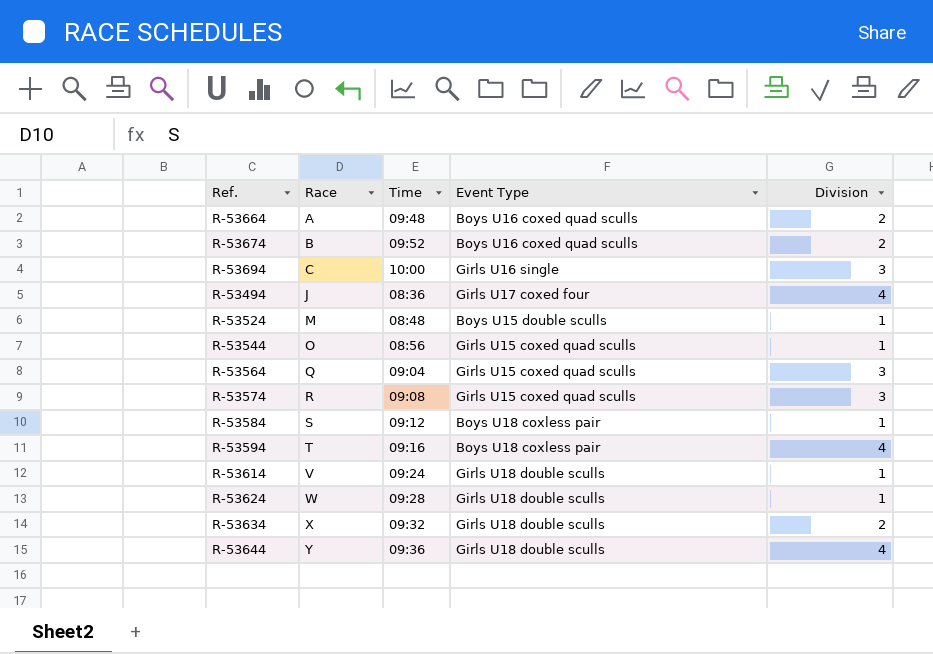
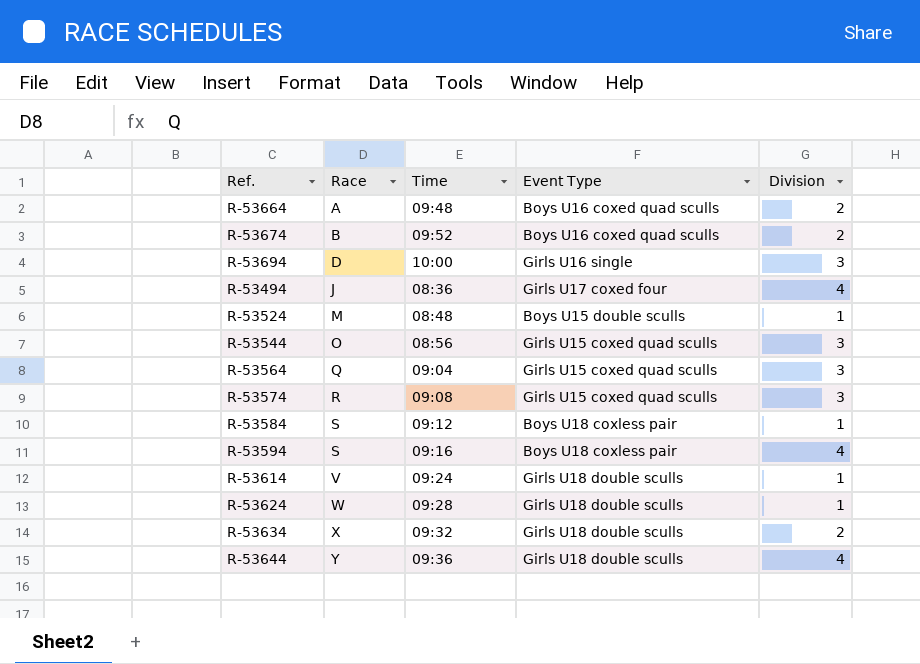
R-53694 | Race: C -> D
R-53544 | Division: 1 -> 3
R-53594 | Race: T -> S

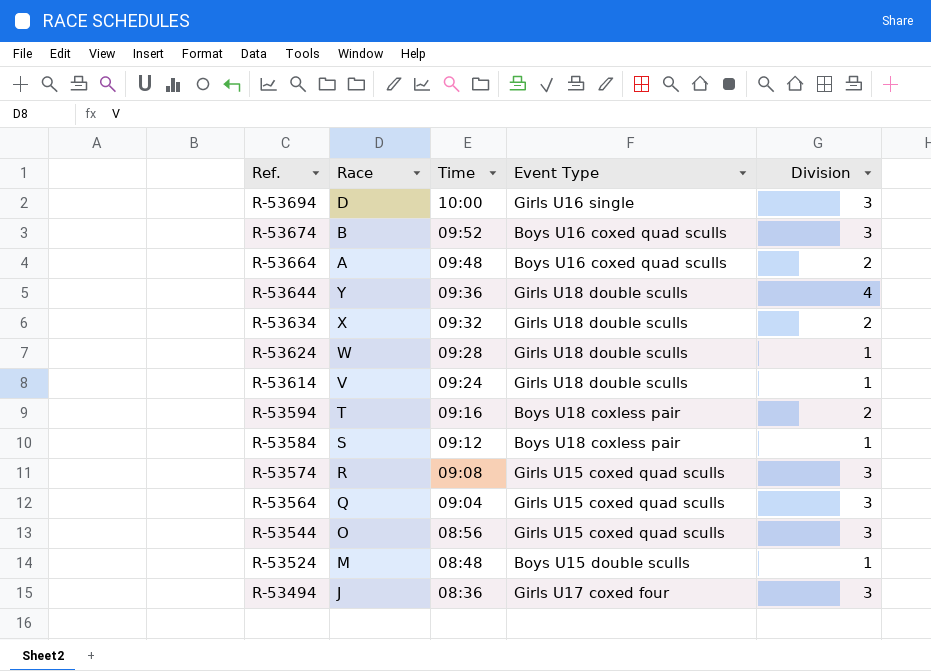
row order: Race ascending -> Ref. descending
R-53674 | Division: 2 -> 3
R-53594 | Race: S -> T
R-53594 | Division: 4 -> 2
R-53494 | Division: 4 -> 3

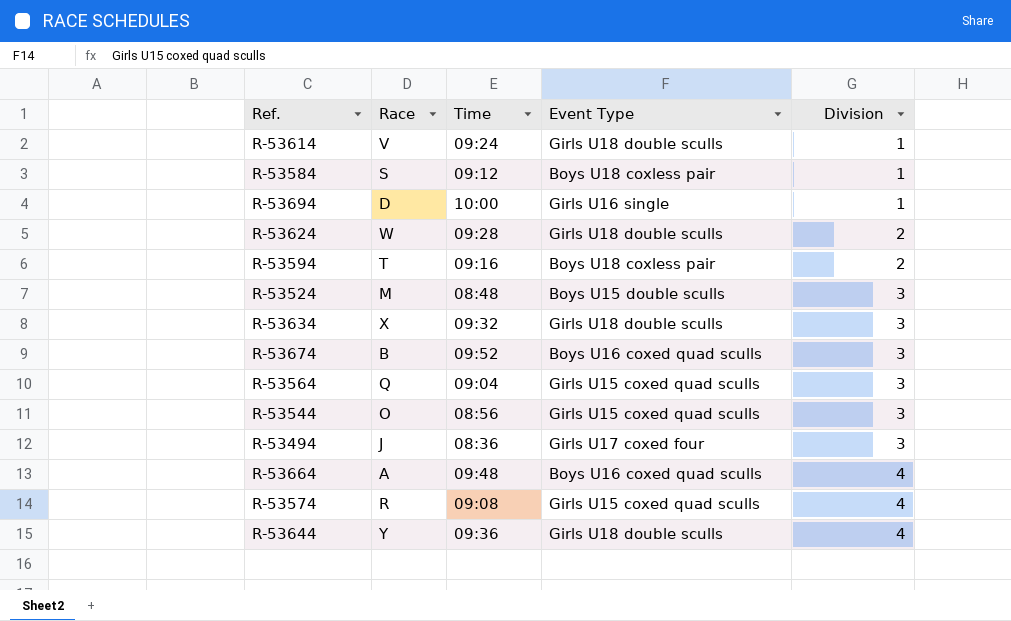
row order: Ref. descending -> Division ascending
R-53694 | Division: 3 -> 1
R-53624 | Division: 1 -> 2
R-53524 | Division: 1 -> 3
R-53634 | Division: 2 -> 3
R-53664 | Division: 2 -> 4
R-53574 | Division: 3 -> 4

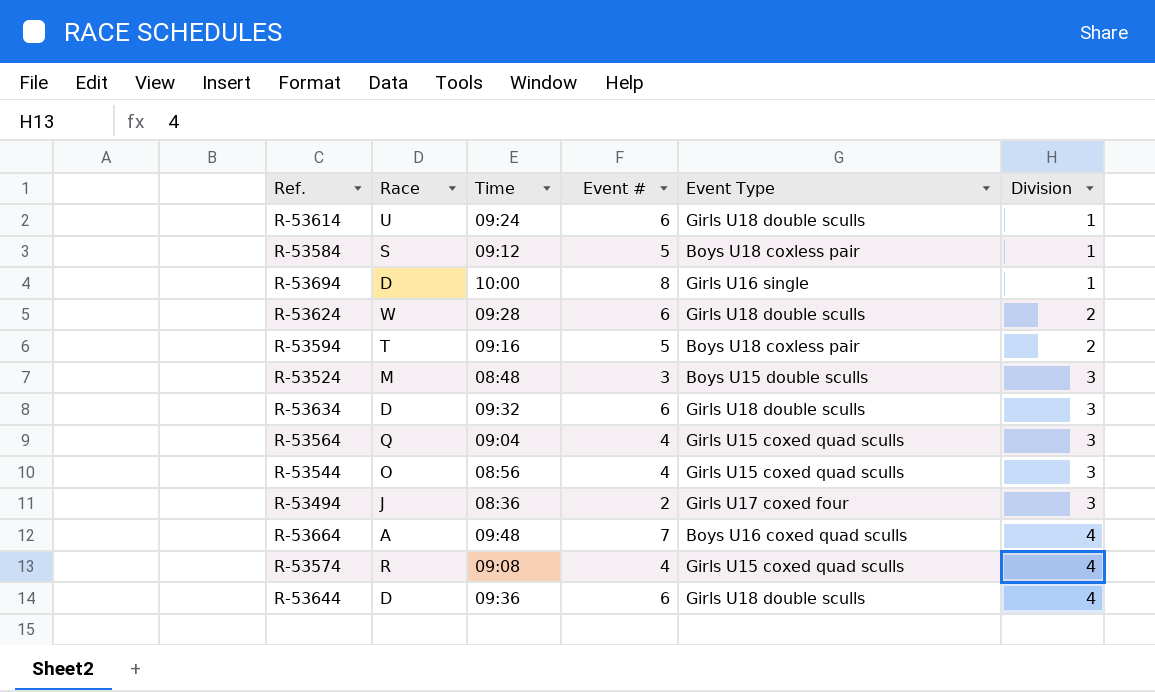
column Event # | position: none -> 4
row R-53674: B | 09:52 | Boys U16 coxed quad sculls | 3 -> none
R-53614 | Race: V -> U
R-53634 | Race: X -> D
R-53644 | Race: Y -> D

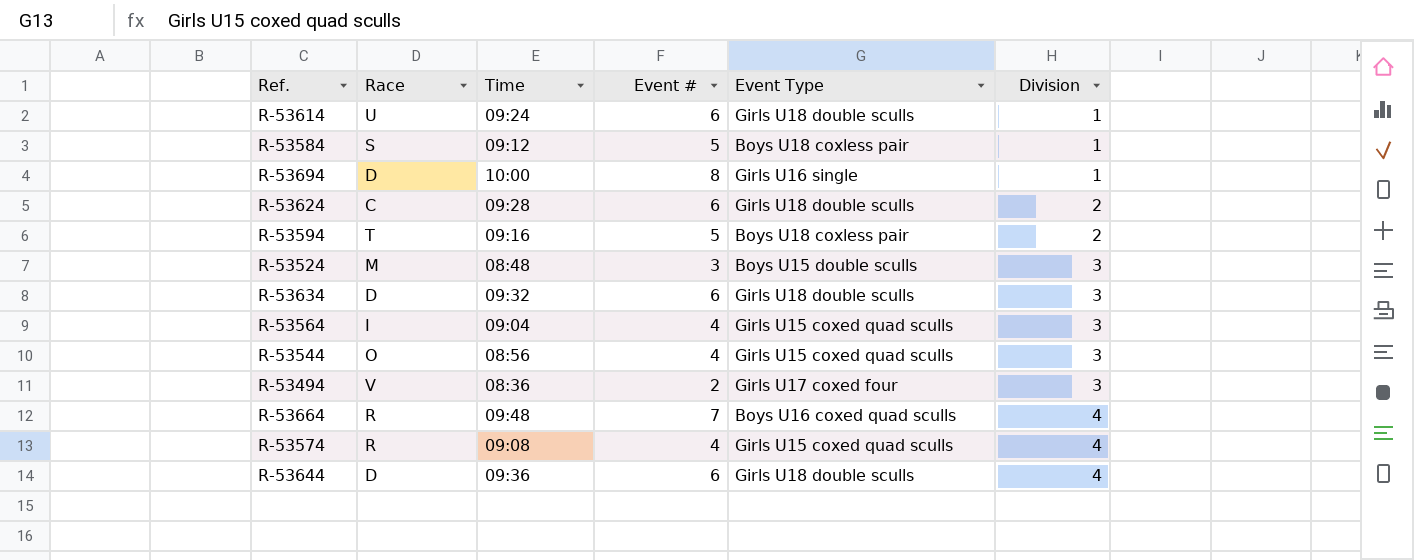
R-53624 | Race: W -> C
R-53564 | Race: Q -> I
R-53494 | Race: J -> V
R-53664 | Race: A -> R

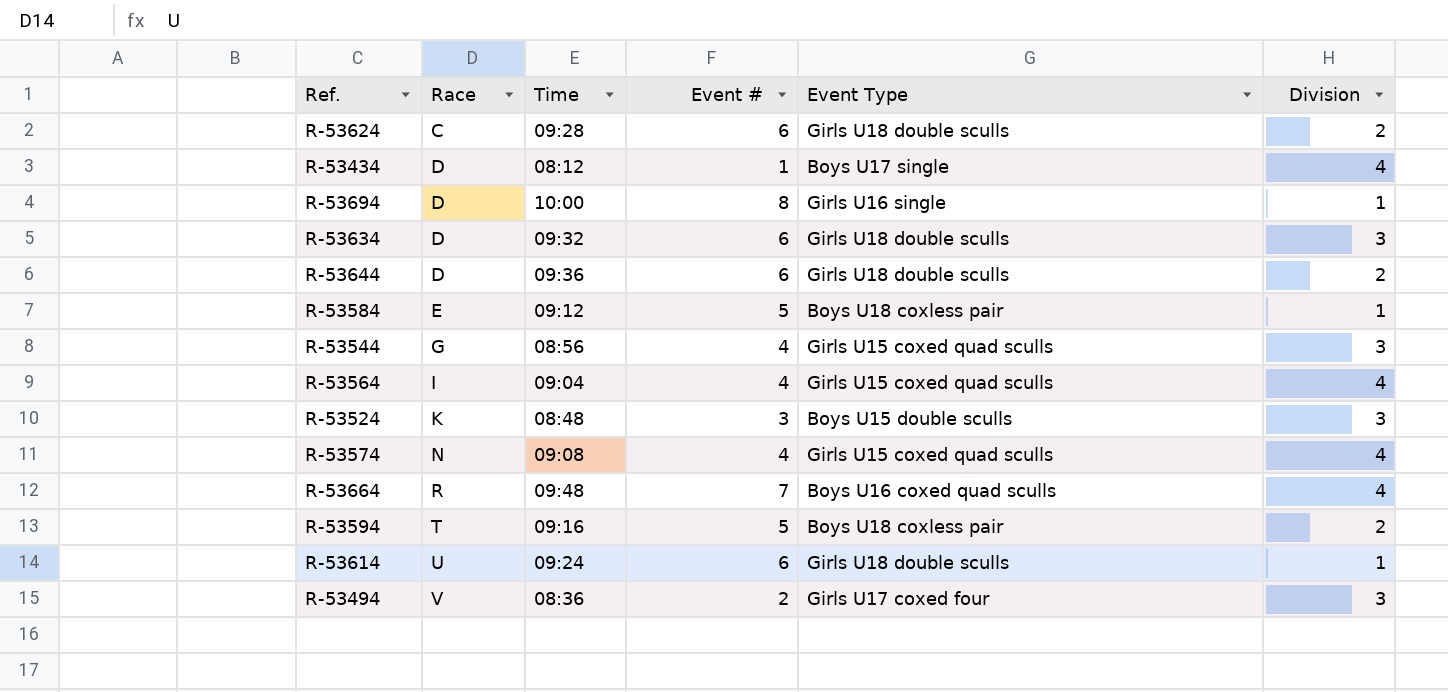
row order: Division ascending -> Race ascending
row R-53434: none -> D | 08:12 | 1 | Boys U17 single | 4
R-53644 | Division: 4 -> 2
R-53584 | Race: S -> E
R-53544 | Race: O -> G
R-53564 | Division: 3 -> 4
R-53524 | Race: M -> K
R-53574 | Race: R -> N

